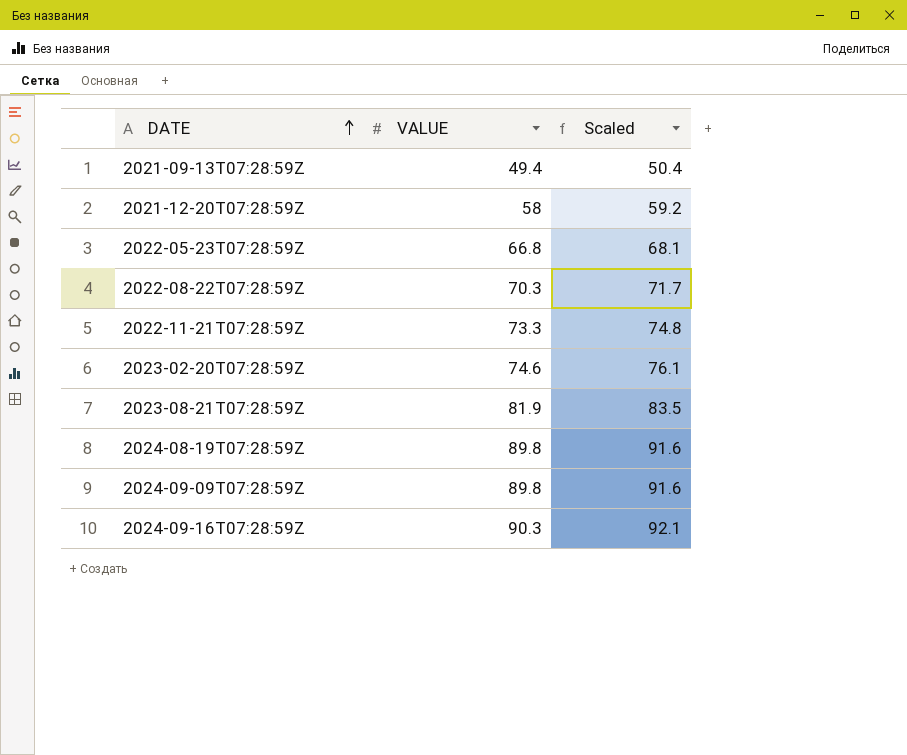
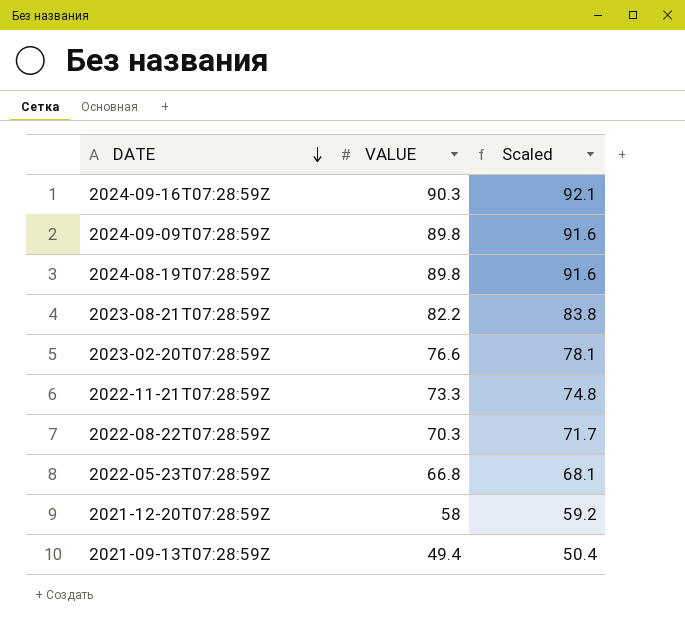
row order: DATE ascending -> DATE descending
2023-08-21T07:28:59Z | VALUE: 81.9 -> 82.2
2023-08-21T07:28:59Z | Scaled: 83.5 -> 83.8
2023-02-20T07:28:59Z | VALUE: 74.6 -> 76.6
2023-02-20T07:28:59Z | Scaled: 76.1 -> 78.1

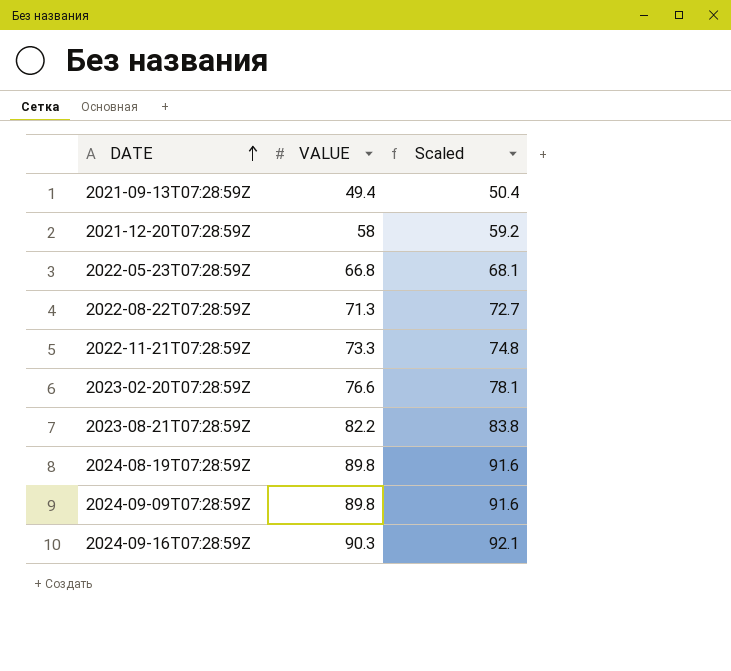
row order: DATE descending -> DATE ascending
2022-08-22T07:28:59Z | VALUE: 70.3 -> 71.3
2022-08-22T07:28:59Z | Scaled: 71.7 -> 72.7

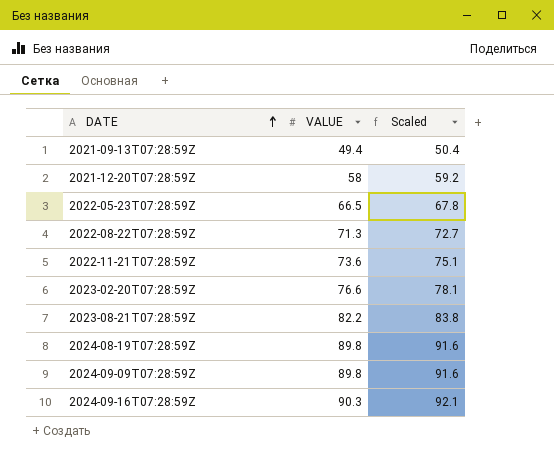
2022-05-23T07:28:59Z | VALUE: 66.8 -> 66.5
2022-05-23T07:28:59Z | Scaled: 68.1 -> 67.8
2022-11-21T07:28:59Z | VALUE: 73.3 -> 73.6
2022-11-21T07:28:59Z | Scaled: 74.8 -> 75.1

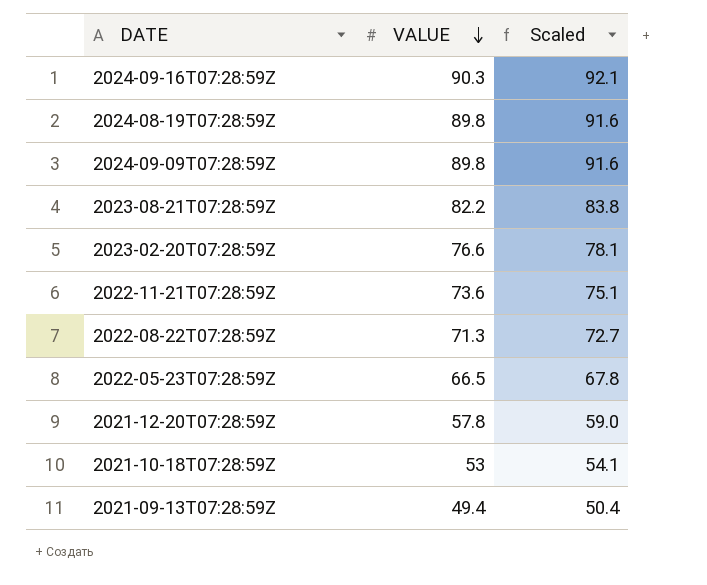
row order: DATE ascending -> VALUE descending
2021-12-20T07:28:59Z | VALUE: 58 -> 57.8
2021-12-20T07:28:59Z | Scaled: 59.2 -> 59.0
row 2021-10-18T07:28:59Z: none -> 53 | 54.1

